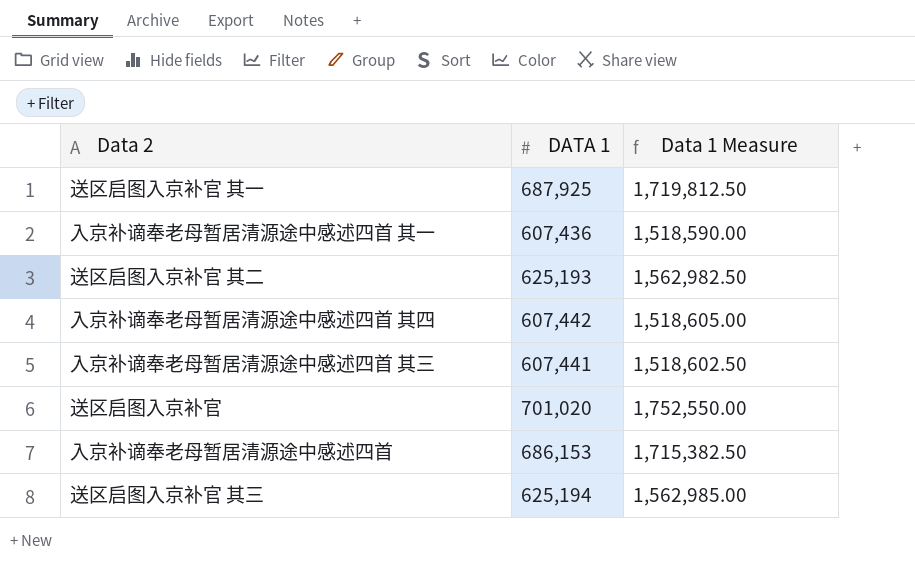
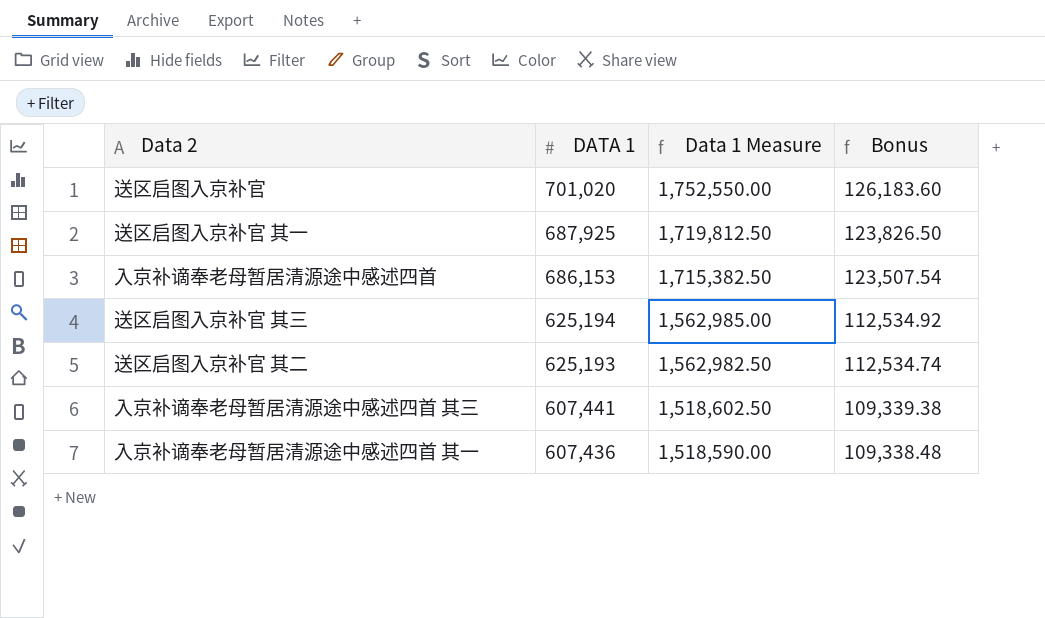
row order: none -> DATA 1 descending
column Bonus | formula: none -> [DATA 1] * 0.18
row 入京补谪奉老母暂居清源途中感述四首 其四: 607,442 | 1,518,605.00 -> none

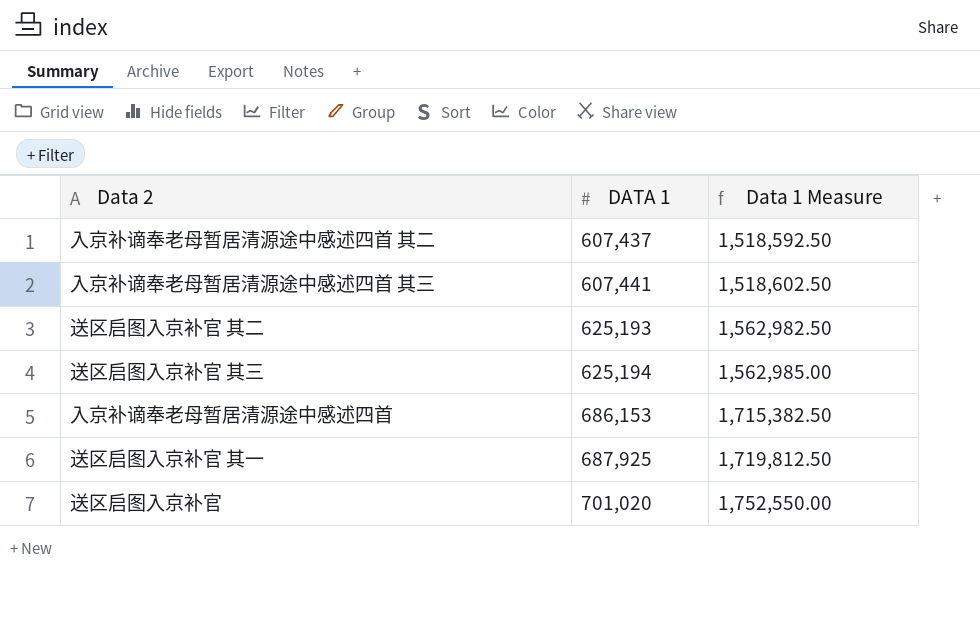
row order: DATA 1 descending -> DATA 1 ascending
column Bonus | formula: [DATA 1] * 0.18 -> none
row 入京补谪奉老母暂居清源途中感述四首 其一: 607,436 | 1,518,590.00 | 109,338.48 -> none
row 入京补谪奉老母暂居清源途中感述四首 其二: none -> 607,437 | 1,518,592.50

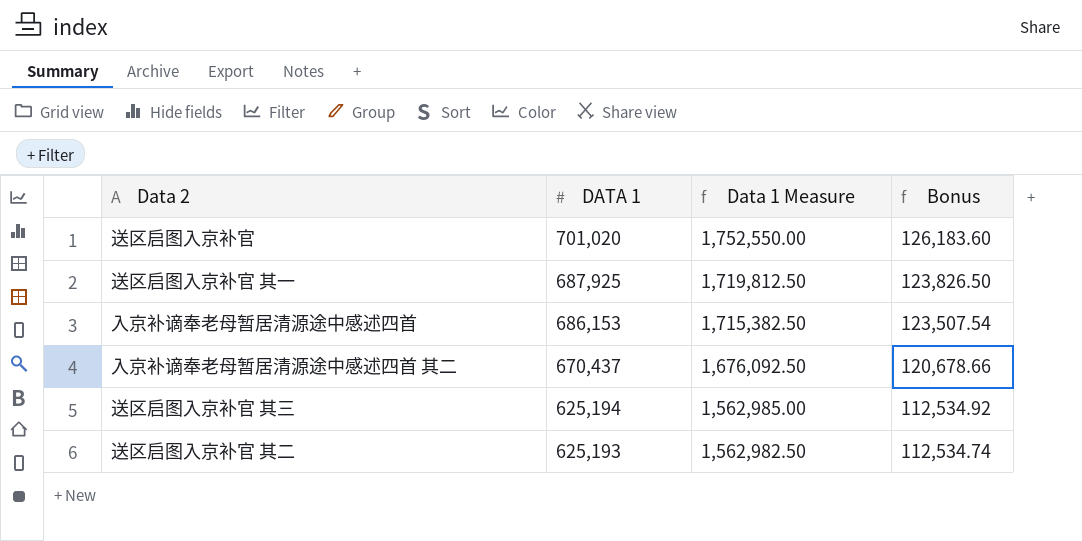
row order: DATA 1 ascending -> DATA 1 descending
column Bonus | formula: none -> [DATA 1] * 0.18
row 入京补谪奉老母暂居清源途中感述四首 其三: 607,441 | 1,518,602.50 -> none
入京补谪奉老母暂居清源途中感述四首 其二 | DATA 1: 607,437 -> 670,437
入京补谪奉老母暂居清源途中感述四首 其二 | Data 1 Measure: 1,518,592.50 -> 1,676,092.50

